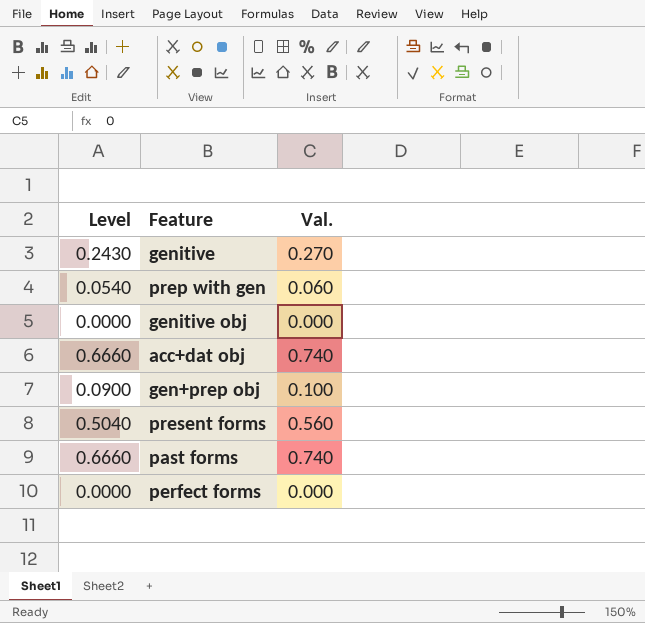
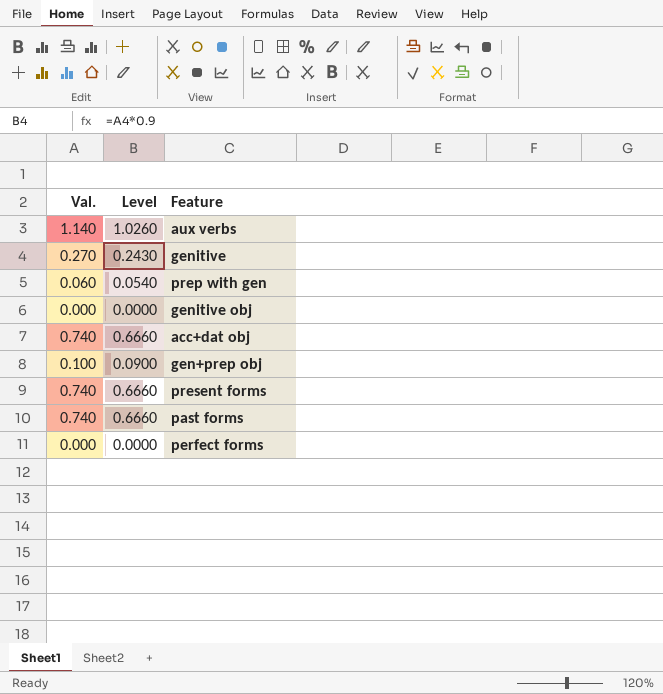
column Val. | position: 3 -> 1
row aux verbs: none -> 1.140 | 1.0260
present forms | Val.: 0.560 -> 0.740
present forms | Level: 0.5040 -> 0.6660

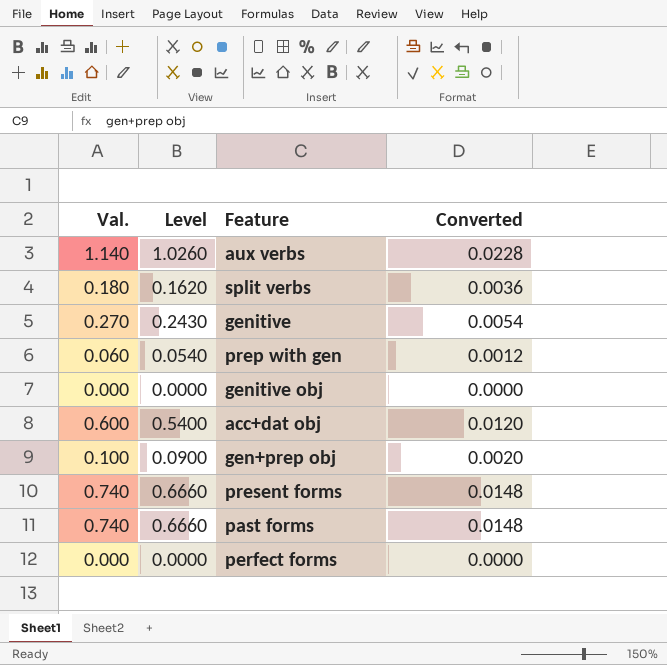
column Converted | formula: none -> [Val.] * 0.02
row split verbs: none -> 0.180 | 0.1620 | 0.0036
acc+dat obj | Val.: 0.740 -> 0.600
acc+dat obj | Level: 0.6660 -> 0.5400

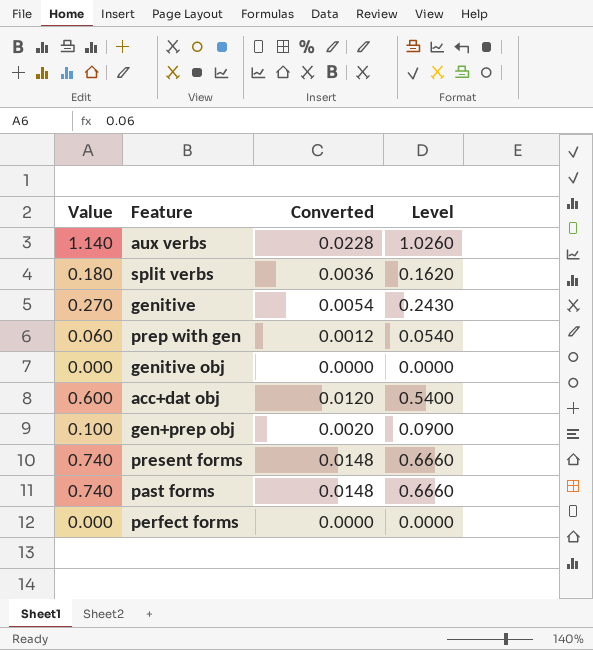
column name: Val. -> Value
column Level | position: 2 -> 4

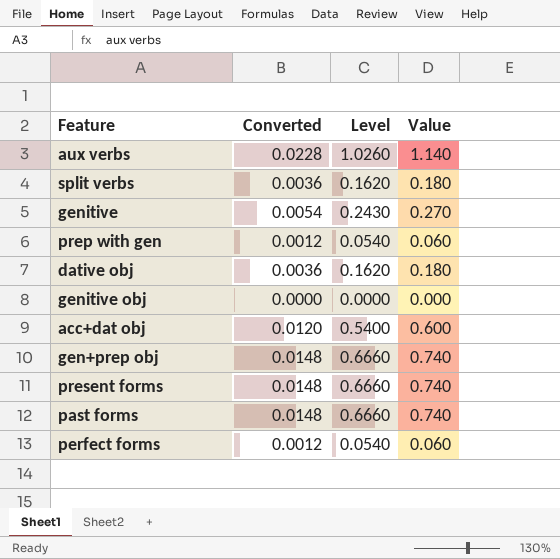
column Value | position: 1 -> 4
row dative obj: none -> 0.0036 | 0.1620 | 0.180
gen+prep obj | Converted: 0.0020 -> 0.0148
gen+prep obj | Level: 0.0900 -> 0.6660
gen+prep obj | Value: 0.100 -> 0.740
perfect forms | Converted: 0.0000 -> 0.0012
perfect forms | Level: 0.0000 -> 0.0540
perfect forms | Value: 0.000 -> 0.060

